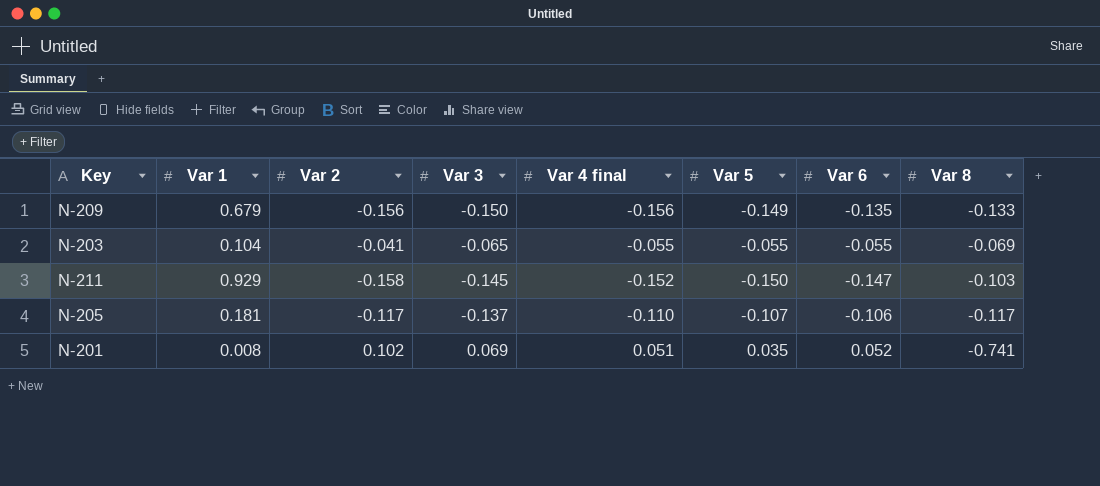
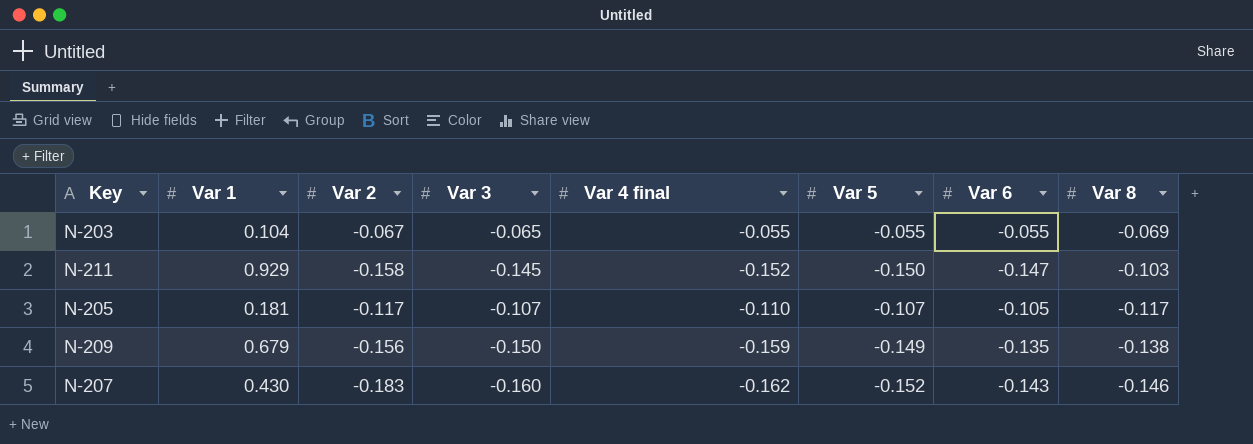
row order: none -> Var 8 descending
row N-201: 0.008 | 0.102 | 0.069 | 0.051 | 0.035 | 0.052 | -0.741 -> none
N-203 | Var 2: -0.041 -> -0.067
N-205 | Var 3: -0.137 -> -0.107
N-205 | Var 6: -0.106 -> -0.105
N-209 | Var 4 final: -0.156 -> -0.159
N-209 | Var 8: -0.133 -> -0.138
row N-207: none -> 0.430 | -0.183 | -0.160 | -0.162 | -0.152 | -0.143 | -0.146

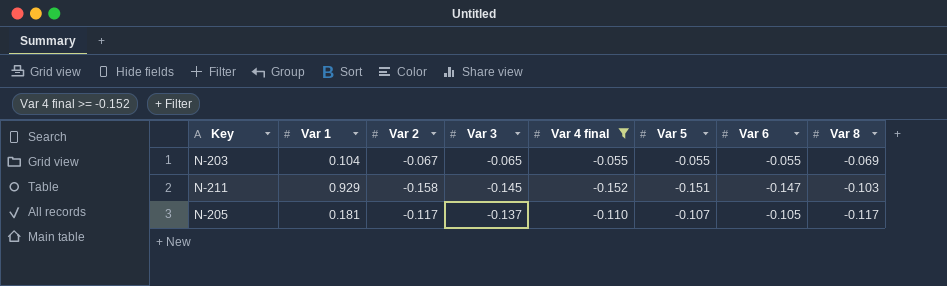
filter: none -> Var 4 final >= -0.152
N-211 | Var 5: -0.150 -> -0.151
N-205 | Var 3: -0.107 -> -0.137

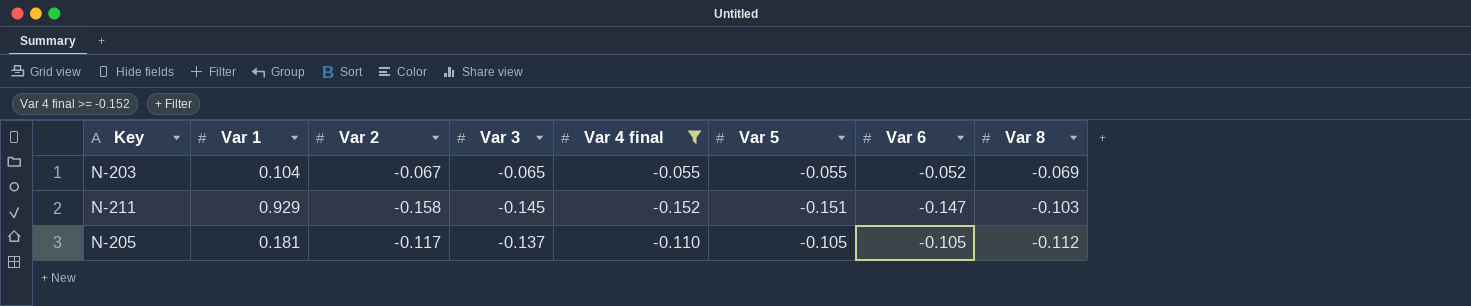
N-203 | Var 6: -0.055 -> -0.052
N-205 | Var 5: -0.107 -> -0.105
N-205 | Var 8: -0.117 -> -0.112

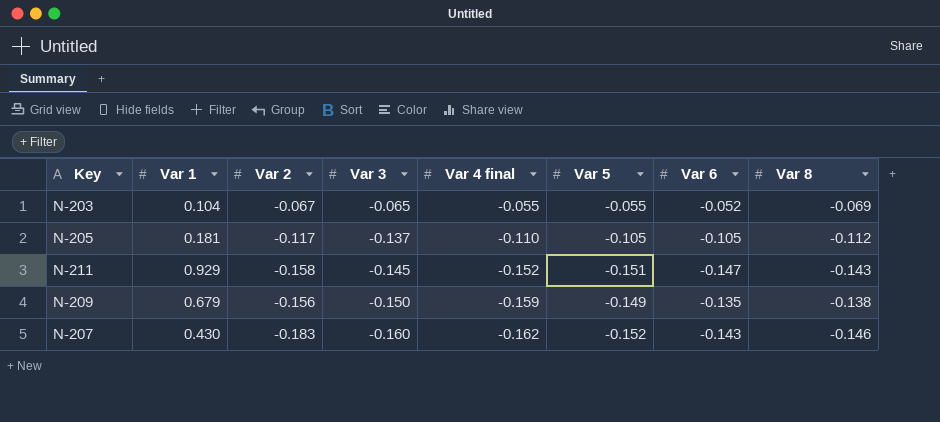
filter: Var 4 final >= -0.152 -> none
row order: Var 8 descending -> Var 3 descending
N-211 | Var 8: -0.103 -> -0.143

